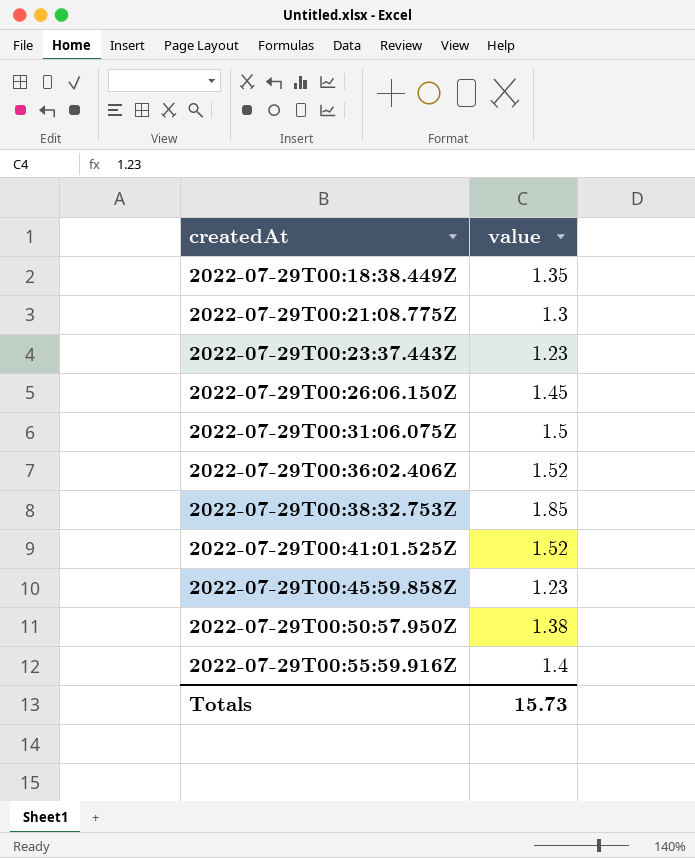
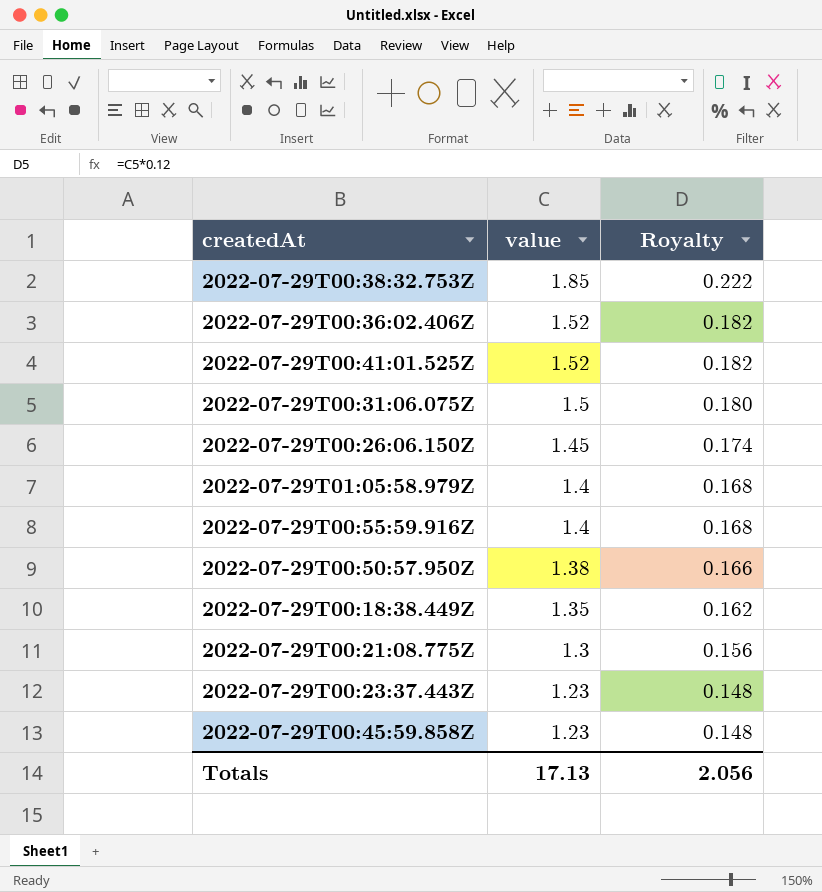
row order: createdAt ascending -> value descending
column Royalty | formula: none -> [value] * 0.12
row 2022-07-29T01:05:58.979Z: none -> 1.4 | 0.168
Totals | value: 15.73 -> 17.13

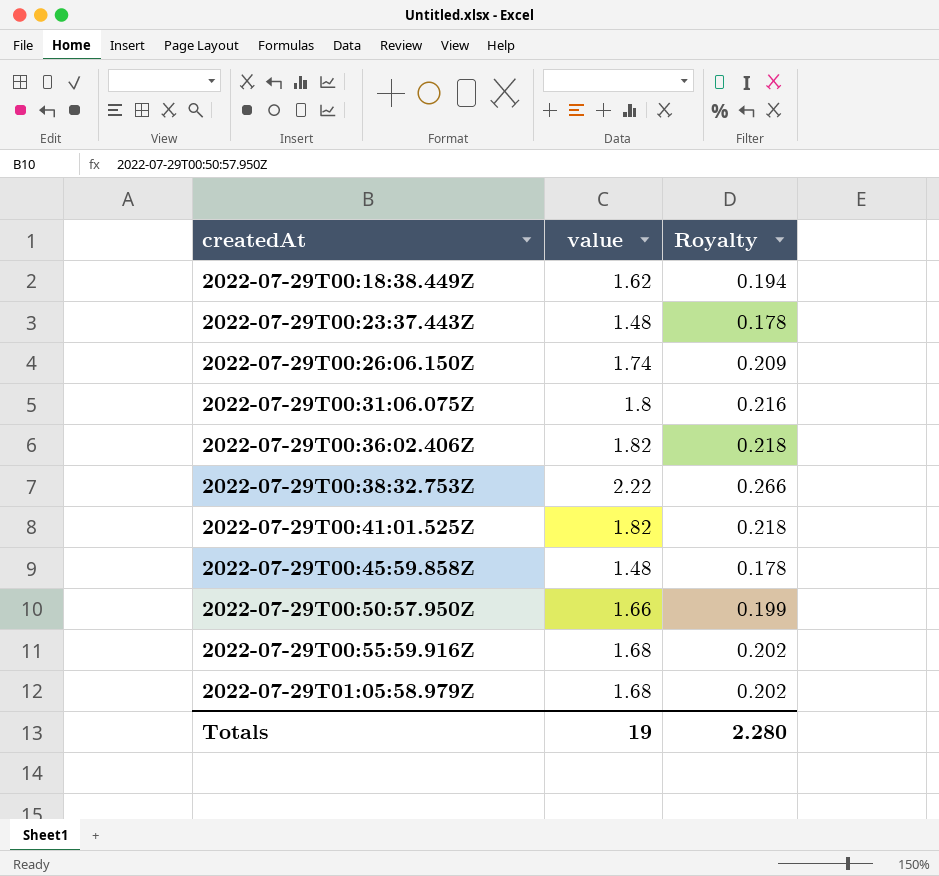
row order: value descending -> createdAt ascending
row 2022-07-29T00:21:08.775Z: 1.3 | 0.156 -> none
2022-07-29T00:18:38.449Z | value: 1.35 -> 1.62
2022-07-29T00:18:38.449Z | Royalty: 0.162 -> 0.194
2022-07-29T00:23:37.443Z | value: 1.23 -> 1.48
2022-07-29T00:23:37.443Z | Royalty: 0.148 -> 0.178
2022-07-29T00:26:06.150Z | value: 1.45 -> 1.74
2022-07-29T00:26:06.150Z | Royalty: 0.174 -> 0.209
2022-07-29T00:31:06.075Z | value: 1.5 -> 1.8
2022-07-29T00:31:06.075Z | Royalty: 0.180 -> 0.216
2022-07-29T00:36:02.406Z | value: 1.52 -> 1.82
2022-07-29T00:36:02.406Z | Royalty: 0.182 -> 0.218
2022-07-29T00:38:32.753Z | value: 1.85 -> 2.22
2022-07-29T00:38:32.753Z | Royalty: 0.222 -> 0.266
2022-07-29T00:41:01.525Z | value: 1.52 -> 1.82
2022-07-29T00:41:01.525Z | Royalty: 0.182 -> 0.218
2022-07-29T00:45:59.858Z | value: 1.23 -> 1.48
2022-07-29T00:45:59.858Z | Royalty: 0.148 -> 0.178
2022-07-29T00:50:57.950Z | value: 1.38 -> 1.66
2022-07-29T00:50:57.950Z | Royalty: 0.166 -> 0.199
2022-07-29T00:55:59.916Z | value: 1.4 -> 1.68
2022-07-29T00:55:59.916Z | Royalty: 0.168 -> 0.202
2022-07-29T01:05:58.979Z | value: 1.4 -> 1.68
2022-07-29T01:05:58.979Z | Royalty: 0.168 -> 0.202
Totals | value: 17.13 -> 19
Totals | Royalty: 2.056 -> 2.280

